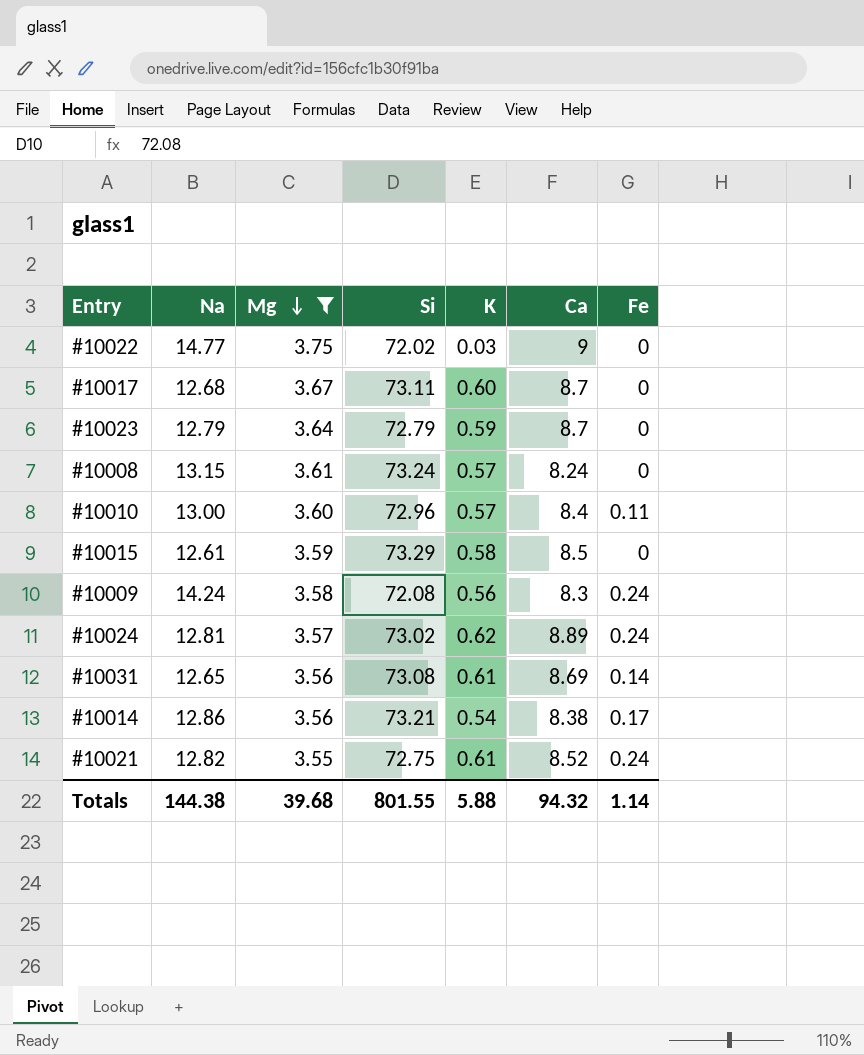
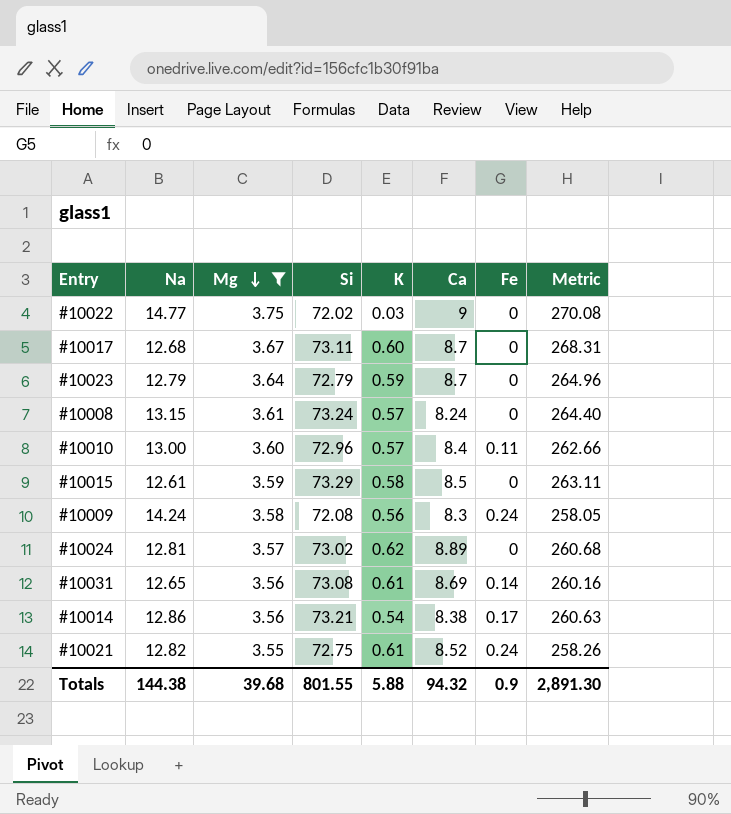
column Metric | formula: none -> [Mg] * [Si]
#10024 | Fe: 0.24 -> 0
Totals | Fe: 1.14 -> 0.9

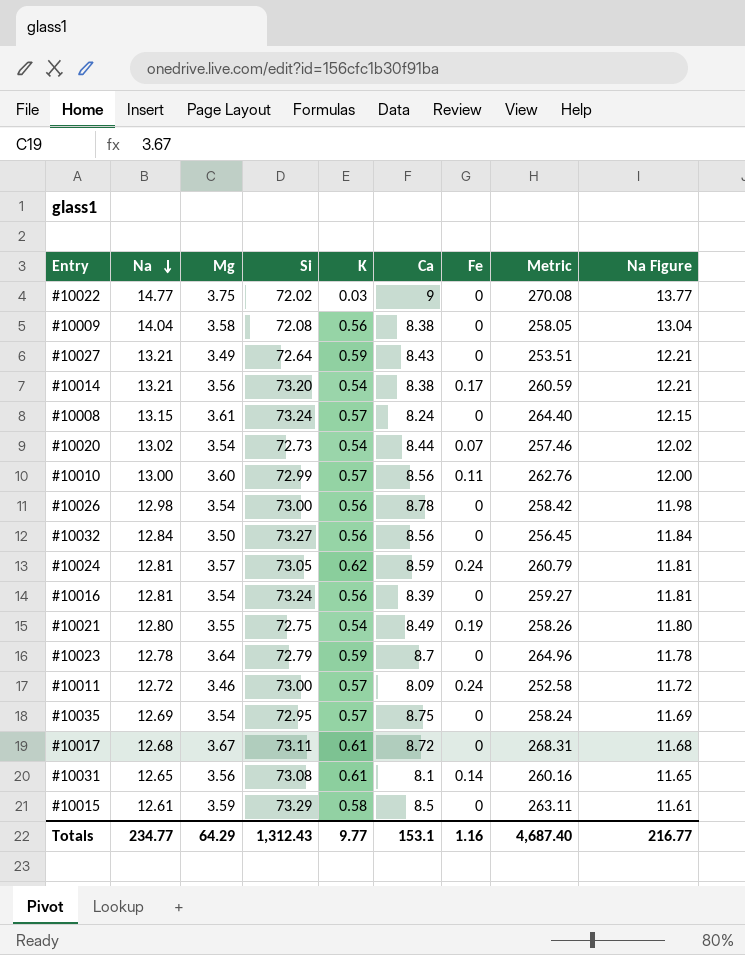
filter: Mg >= 3.55 -> none
row order: Mg descending -> Na descending
column Na Figure | formula: none -> [Na] - 1
#10009 | Na: 14.24 -> 14.04
#10009 | Ca: 8.3 -> 8.38
#10009 | Fe: 0.24 -> 0
#10014 | Na: 12.86 -> 13.21
#10014 | Si: 73.21 -> 73.20
#10014 | Metric: 260.63 -> 260.59
#10010 | Si: 72.96 -> 72.99
#10010 | Ca: 8.4 -> 8.56
#10010 | Metric: 262.66 -> 262.76
#10024 | Si: 73.02 -> 73.05
#10024 | Ca: 8.89 -> 8.59
#10024 | Fe: 0 -> 0.24
#10024 | Metric: 260.68 -> 260.79
#10021 | Na: 12.82 -> 12.80
#10021 | K: 0.61 -> 0.54
#10021 | Ca: 8.52 -> 8.49
#10021 | Fe: 0.24 -> 0.19
#10023 | Na: 12.79 -> 12.78
#10017 | K: 0.60 -> 0.61
#10017 | Ca: 8.7 -> 8.72
#10031 | Ca: 8.69 -> 8.1
Totals | Na: 144.38 -> 234.77
Totals | Mg: 39.68 -> 64.29
Totals | Si: 801.55 -> 1,312.43
Totals | K: 5.88 -> 9.77
Totals | Ca: 94.32 -> 153.1
Totals | Fe: 0.9 -> 1.16
Totals | Metric: 2,891.30 -> 4,687.40

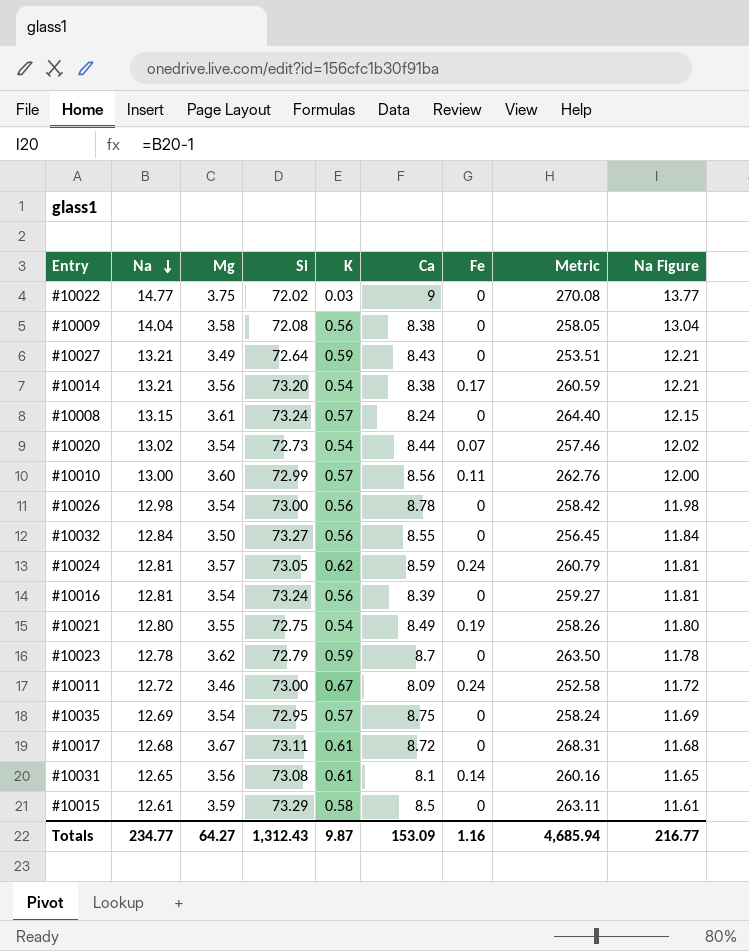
#10032 | Ca: 8.56 -> 8.55
#10023 | Mg: 3.64 -> 3.62
#10023 | Metric: 264.96 -> 263.50
#10011 | K: 0.57 -> 0.67
Totals | Mg: 64.29 -> 64.27
Totals | K: 9.77 -> 9.87
Totals | Ca: 153.1 -> 153.09
Totals | Metric: 4,687.40 -> 4,685.94

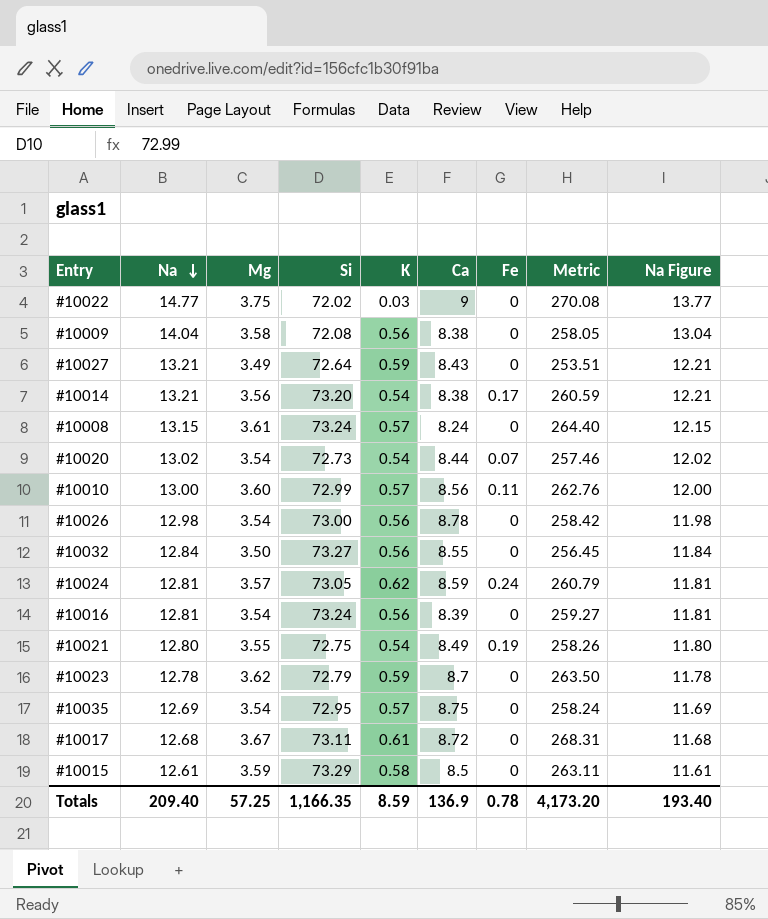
row #10011: 12.72 | 3.46 | 73.00 | 0.67 | 8.09 | 0.24 | 252.58 | 11.72 -> none
row #10031: 12.65 | 3.56 | 73.08 | 0.61 | 8.1 | 0.14 | 260.16 | 11.65 -> none
Totals | Na: 234.77 -> 209.40
Totals | Mg: 64.27 -> 57.25
Totals | Si: 1,312.43 -> 1,166.35
Totals | K: 9.87 -> 8.59
Totals | Ca: 153.09 -> 136.9
Totals | Fe: 1.16 -> 0.78
Totals | Metric: 4,685.94 -> 4,173.20
Totals | Na Figure: 216.77 -> 193.40

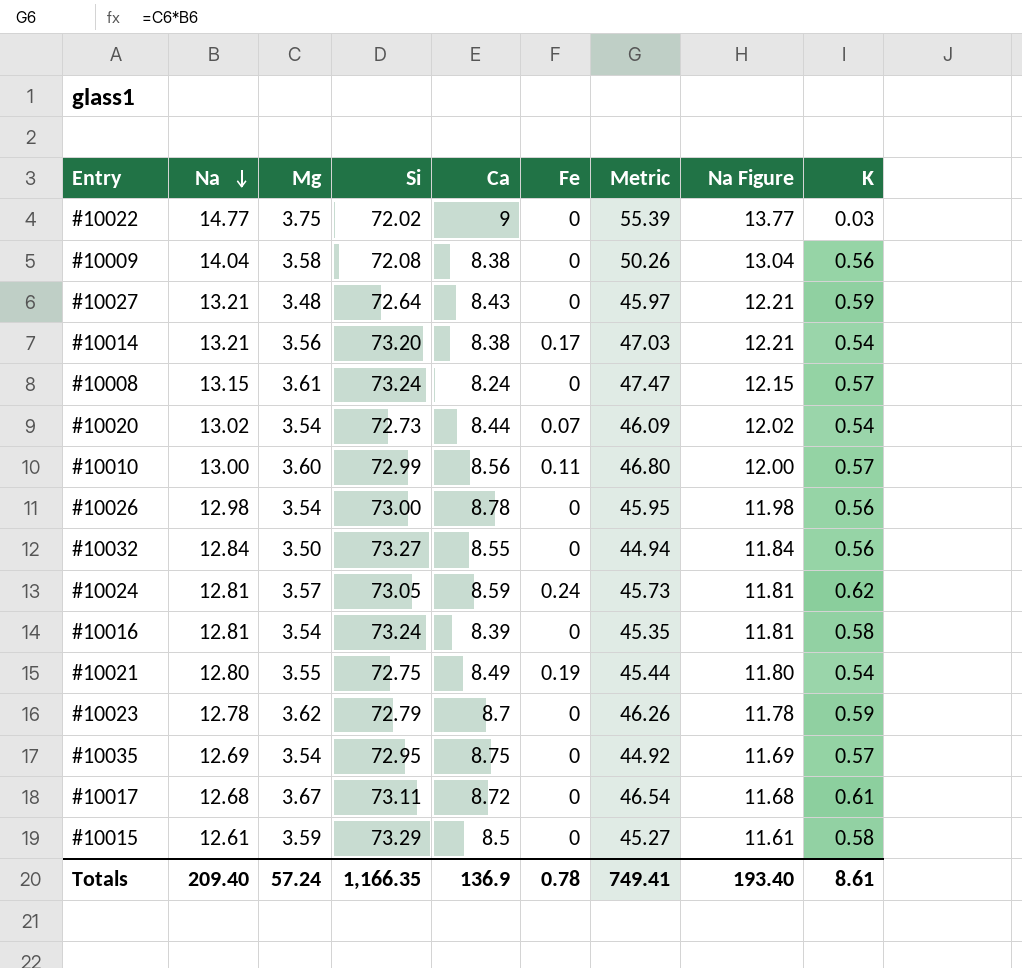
column Metric | formula: [Mg] * [Si] -> [Na] * [Mg]
column K | position: 5 -> 9
#10027 | Mg: 3.49 -> 3.48
#10016 | K: 0.56 -> 0.58
Totals | Mg: 57.25 -> 57.24
Totals | Metric: 4,173.20 -> 749.41
Totals | K: 8.59 -> 8.61

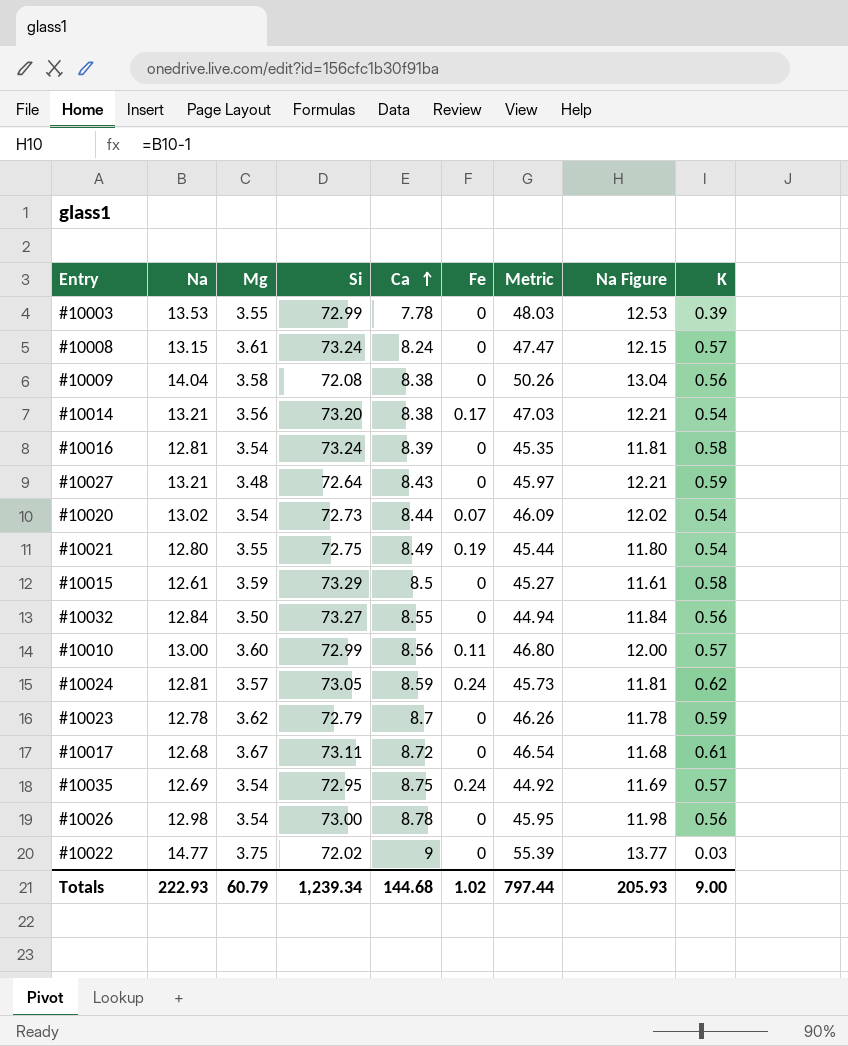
row order: Na descending -> Ca ascending
row #10003: none -> 13.53 | 3.55 | 72.99 | 7.78 | 0 | 48.03 | 12.53 | 0.39
#10035 | Fe: 0 -> 0.24
Totals | Na: 209.40 -> 222.93
Totals | Mg: 57.24 -> 60.79
Totals | Si: 1,166.35 -> 1,239.34
Totals | Ca: 136.9 -> 144.68
Totals | Fe: 0.78 -> 1.02
Totals | Metric: 749.41 -> 797.44
Totals | Na Figure: 193.40 -> 205.93
Totals | K: 8.61 -> 9.00

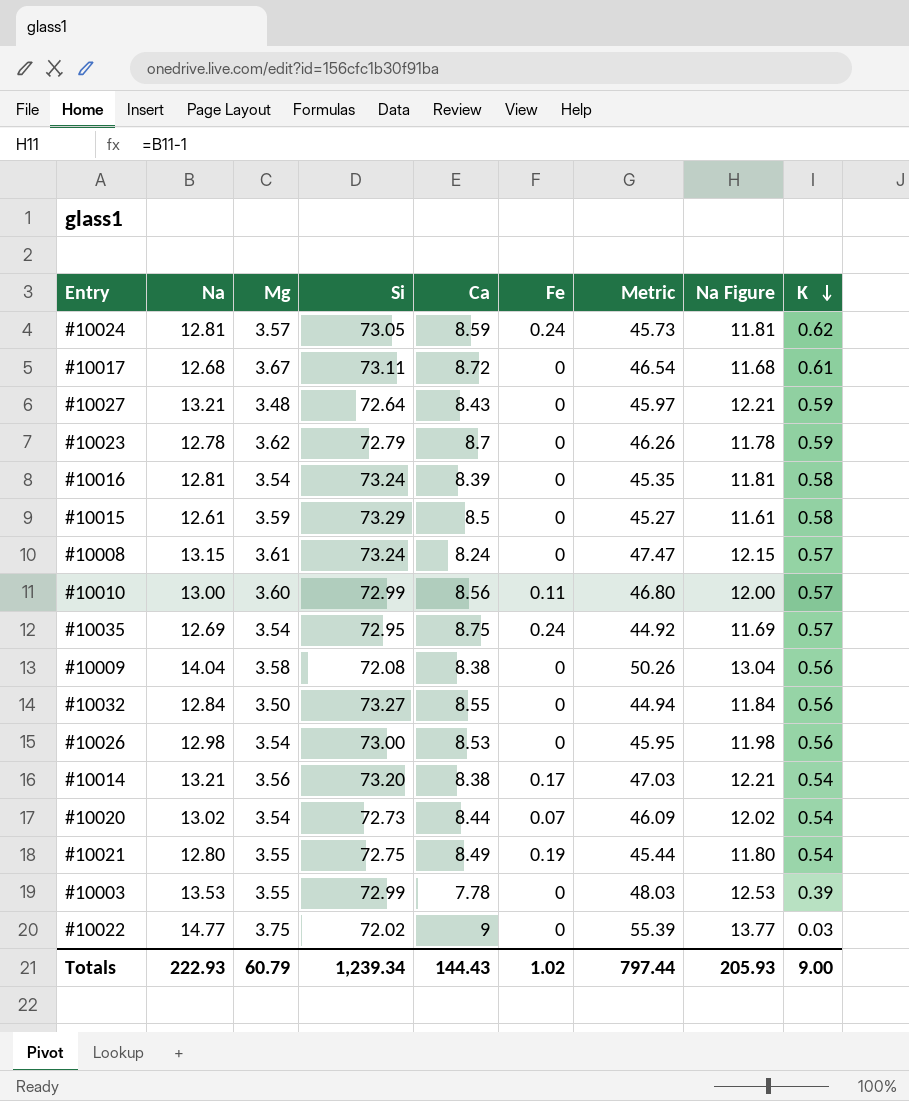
row order: Ca ascending -> K descending
#10026 | Ca: 8.78 -> 8.53
Totals | Ca: 144.68 -> 144.43

